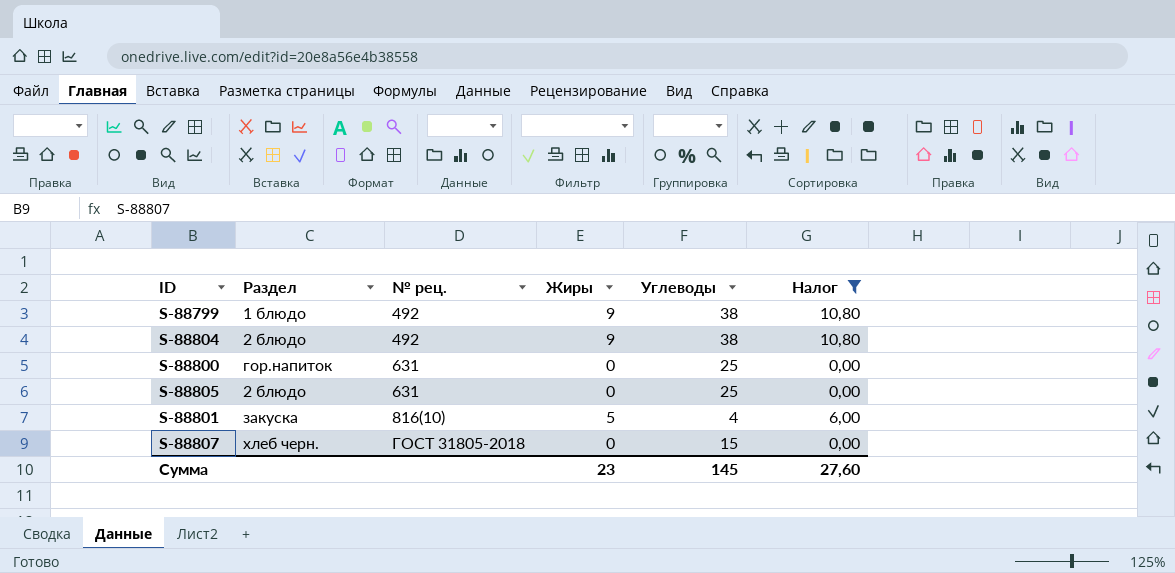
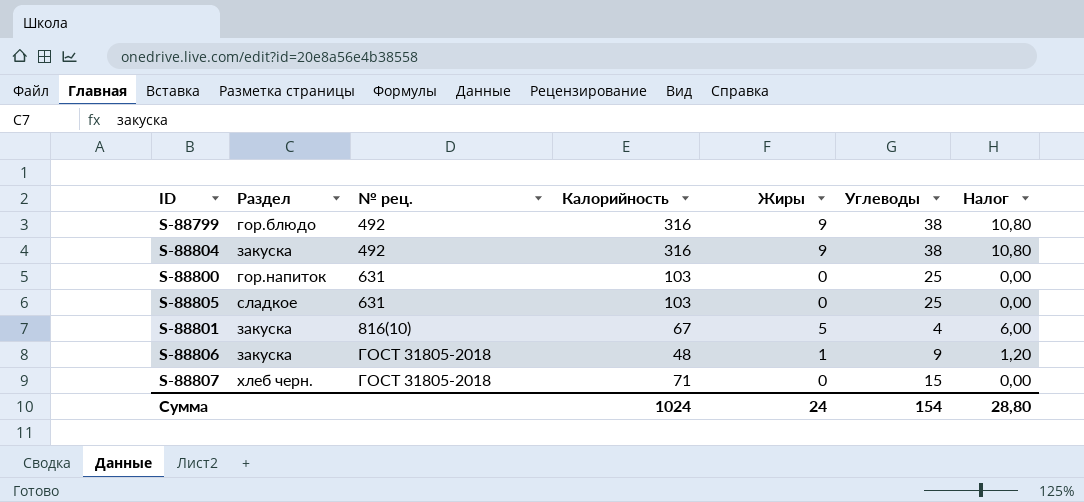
filter: Налог != 1,20 -> none
column Калорийность | position: none -> 4
S-88799 | Раздел: 1 блюдо -> гор.блюдо
S-88804 | Раздел: 2 блюдо -> закуска
S-88805 | Раздел: 2 блюдо -> сладкое
Сумма | Жиры: 23 -> 24
Сумма | Углеводы: 145 -> 154
Сумма | Налог: 27,60 -> 28,80

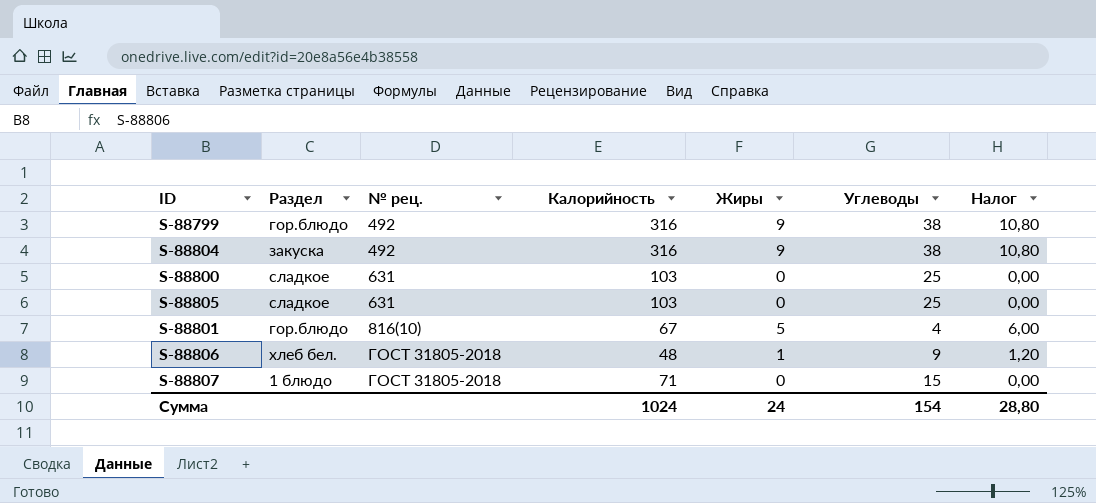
S-88800 | Раздел: гор.напиток -> сладкое
S-88801 | Раздел: закуска -> гор.блюдо
S-88806 | Раздел: закуска -> хлеб бел.
S-88807 | Раздел: хлеб черн. -> 1 блюдо

